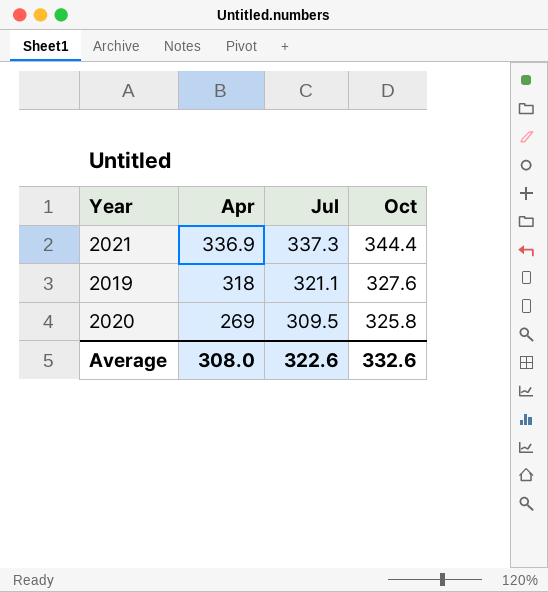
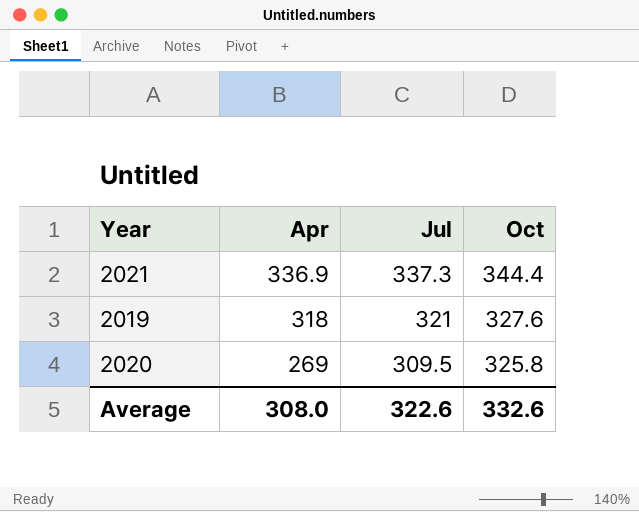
2019 | Jul: 321.1 -> 321

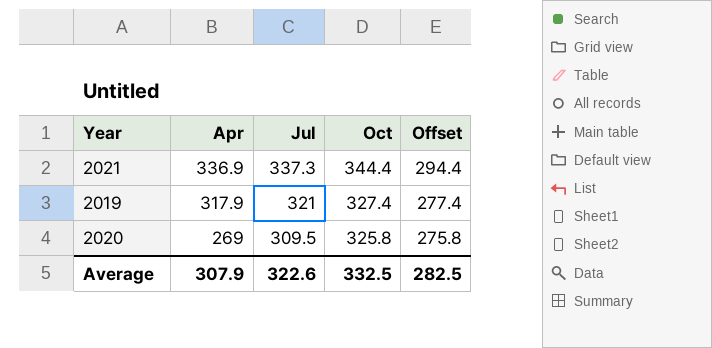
column Offset | formula: none -> [Oct] - 50
2019 | Apr: 318 -> 317.9
2019 | Oct: 327.6 -> 327.4
Average | Apr: 308.0 -> 307.9
Average | Oct: 332.6 -> 332.5

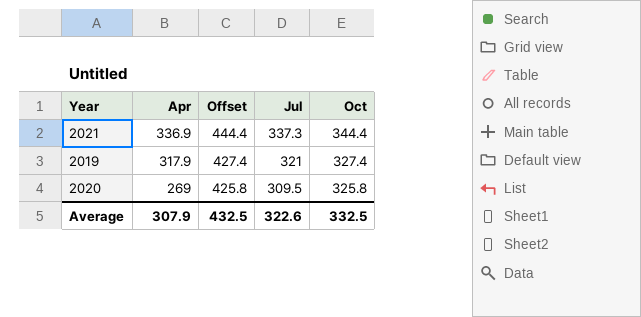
column Offset | formula: [Oct] - 50 -> [Oct] + 100
column Offset | position: 5 -> 3
Average | Offset: 282.5 -> 432.5

